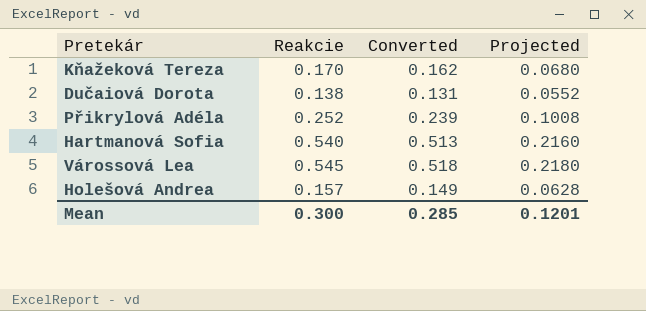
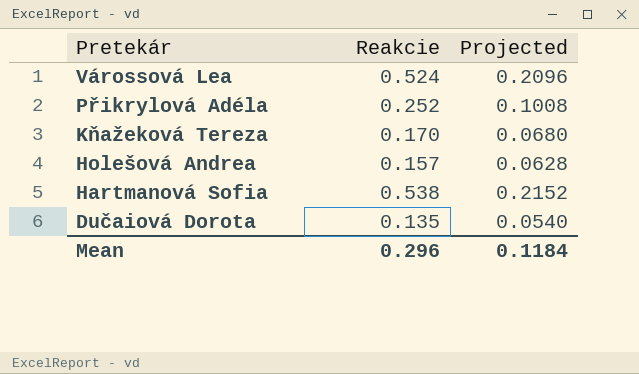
row order: none -> Pretekár descending
column Converted | formula: [Reakcie] * 0.95 -> none
Várossová Lea | Reakcie: 0.545 -> 0.524
Várossová Lea | Projected: 0.2180 -> 0.2096
Hartmanová Sofia | Reakcie: 0.540 -> 0.538
Hartmanová Sofia | Projected: 0.2160 -> 0.2152
Dučaiová Dorota | Reakcie: 0.138 -> 0.135
Dučaiová Dorota | Projected: 0.0552 -> 0.0540
Mean | Reakcie: 0.300 -> 0.296
Mean | Projected: 0.1201 -> 0.1184

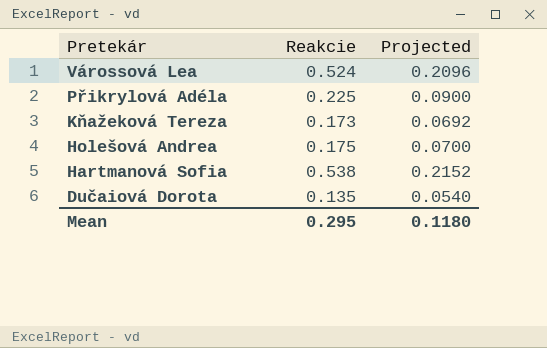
Přikrylová Adéla | Reakcie: 0.252 -> 0.225
Přikrylová Adéla | Projected: 0.1008 -> 0.0900
Kňažeková Tereza | Reakcie: 0.170 -> 0.173
Kňažeková Tereza | Projected: 0.0680 -> 0.0692
Holešová Andrea | Reakcie: 0.157 -> 0.175
Holešová Andrea | Projected: 0.0628 -> 0.0700
Mean | Reakcie: 0.296 -> 0.295
Mean | Projected: 0.1184 -> 0.1180

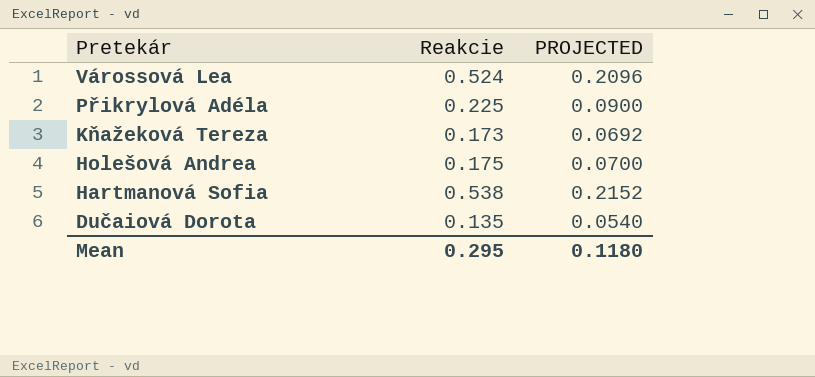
column name: Projected -> PROJECTED

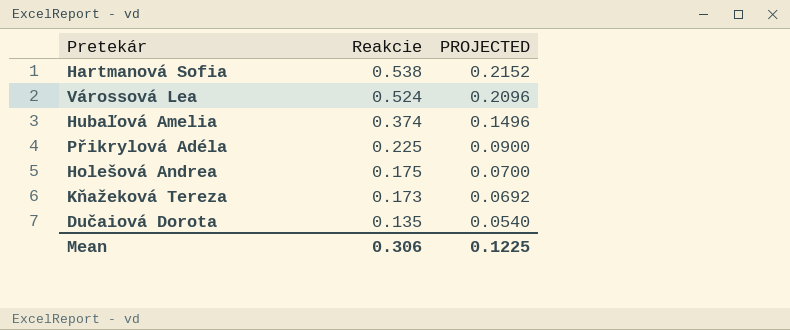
row order: Pretekár descending -> Reakcie descending
row Hubaľová Amelia: none -> 0.374 | 0.1496
Mean | Reakcie: 0.295 -> 0.306
Mean | PROJECTED: 0.1180 -> 0.1225

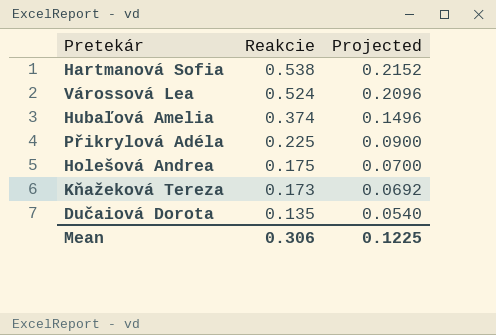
column name: PROJECTED -> Projected

